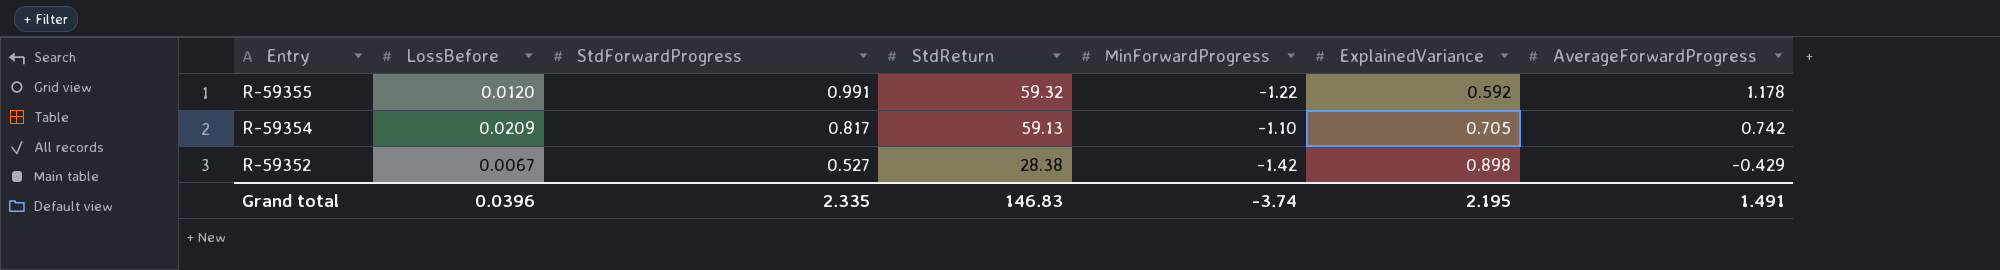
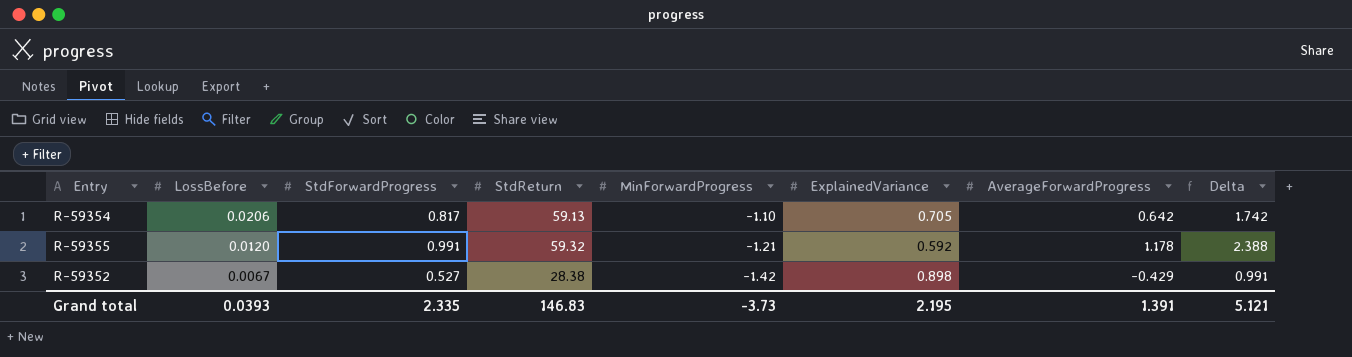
row order: Entry descending -> LossBefore descending
column Delta | formula: none -> [AverageForwardProgress] - [MinForwardProgress]
R-59354 | LossBefore: 0.0209 -> 0.0206
R-59354 | AverageForwardProgress: 0.742 -> 0.642
R-59355 | MinForwardProgress: -1.22 -> -1.21
Grand total | LossBefore: 0.0396 -> 0.0393
Grand total | MinForwardProgress: -3.74 -> -3.73
Grand total | AverageForwardProgress: 1.491 -> 1.391

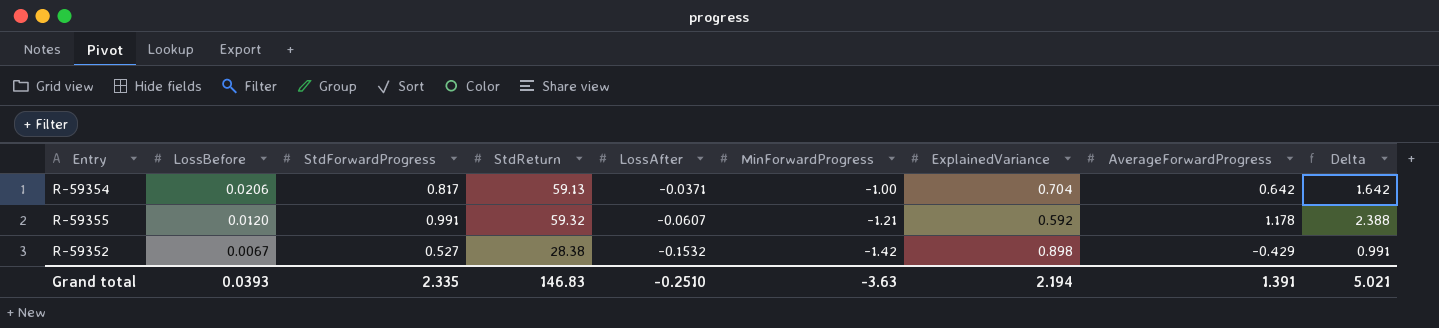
column LossAfter | position: none -> 5
R-59354 | MinForwardProgress: -1.10 -> -1.00
R-59354 | ExplainedVariance: 0.705 -> 0.704
R-59354 | Delta: 1.742 -> 1.642
Grand total | MinForwardProgress: -3.73 -> -3.63
Grand total | ExplainedVariance: 2.195 -> 2.194
Grand total | Delta: 5.121 -> 5.021

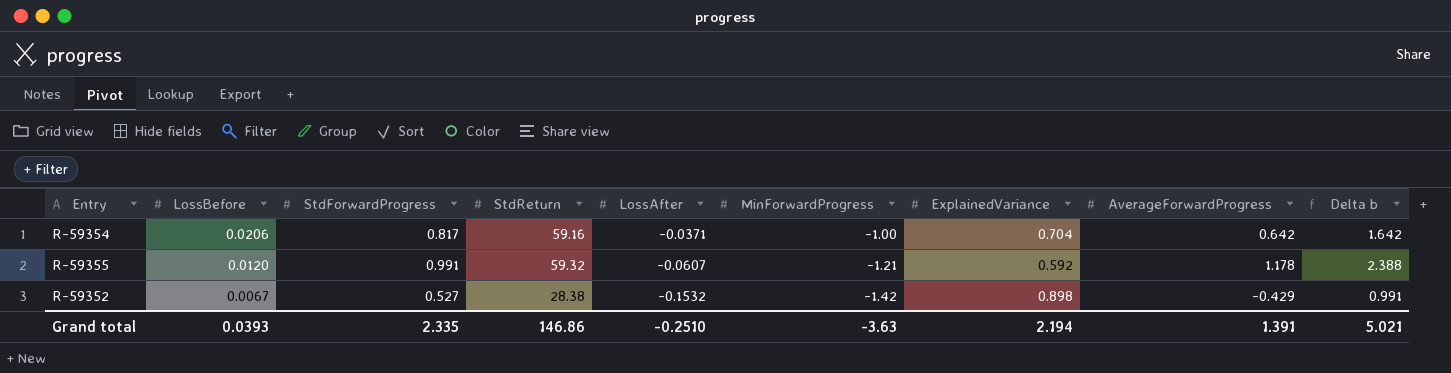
column name: Delta -> Delta b
R-59354 | StdReturn: 59.13 -> 59.16
Grand total | StdReturn: 146.83 -> 146.86

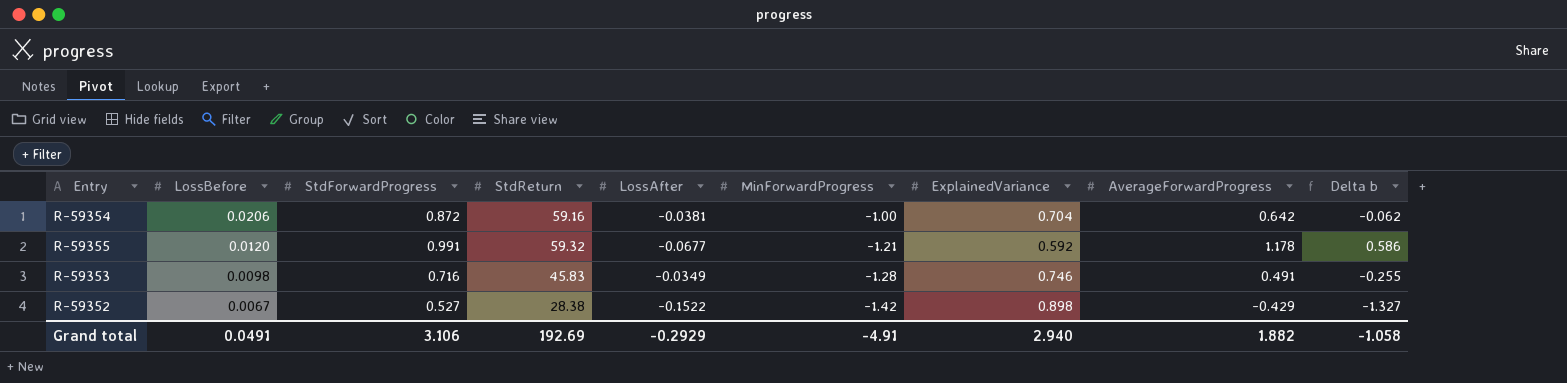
column Delta b | formula: [AverageForwardProgress] - [MinForwardProgress] -> [AverageForwardProgress] - [ExplainedVariance]
R-59354 | StdForwardProgress: 0.817 -> 0.872
R-59354 | LossAfter: -0.0371 -> -0.0381
R-59355 | LossAfter: -0.0607 -> -0.0677
row R-59353: none -> 0.0098 | 0.716 | 45.83 | -0.0349 | -1.28 | 0.746 | 0.491 | -0.255
R-59352 | LossAfter: -0.1532 -> -0.1522
Grand total | LossBefore: 0.0393 -> 0.0491
Grand total | StdForwardProgress: 2.335 -> 3.106
Grand total | StdReturn: 146.86 -> 192.69
Grand total | LossAfter: -0.2510 -> -0.2929
Grand total | MinForwardProgress: -3.63 -> -4.91
Grand total | ExplainedVariance: 2.194 -> 2.940
Grand total | AverageForwardProgress: 1.391 -> 1.882
Grand total | Delta b: 5.021 -> -1.058

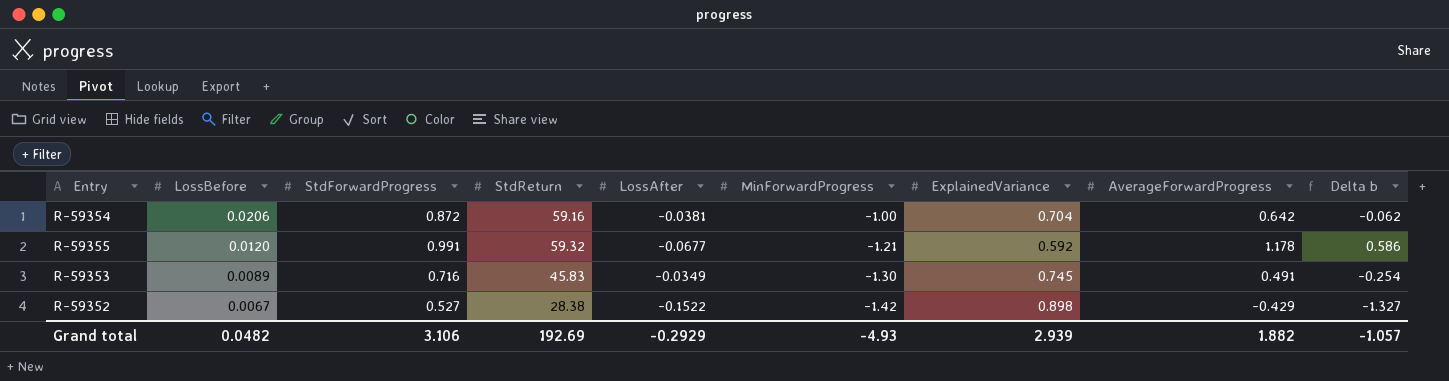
R-59353 | LossBefore: 0.0098 -> 0.0089
R-59353 | MinForwardProgress: -1.28 -> -1.30
R-59353 | ExplainedVariance: 0.746 -> 0.745
R-59353 | Delta b: -0.255 -> -0.254
Grand total | LossBefore: 0.0491 -> 0.0482
Grand total | MinForwardProgress: -4.91 -> -4.93
Grand total | ExplainedVariance: 2.940 -> 2.939
Grand total | Delta b: -1.058 -> -1.057

